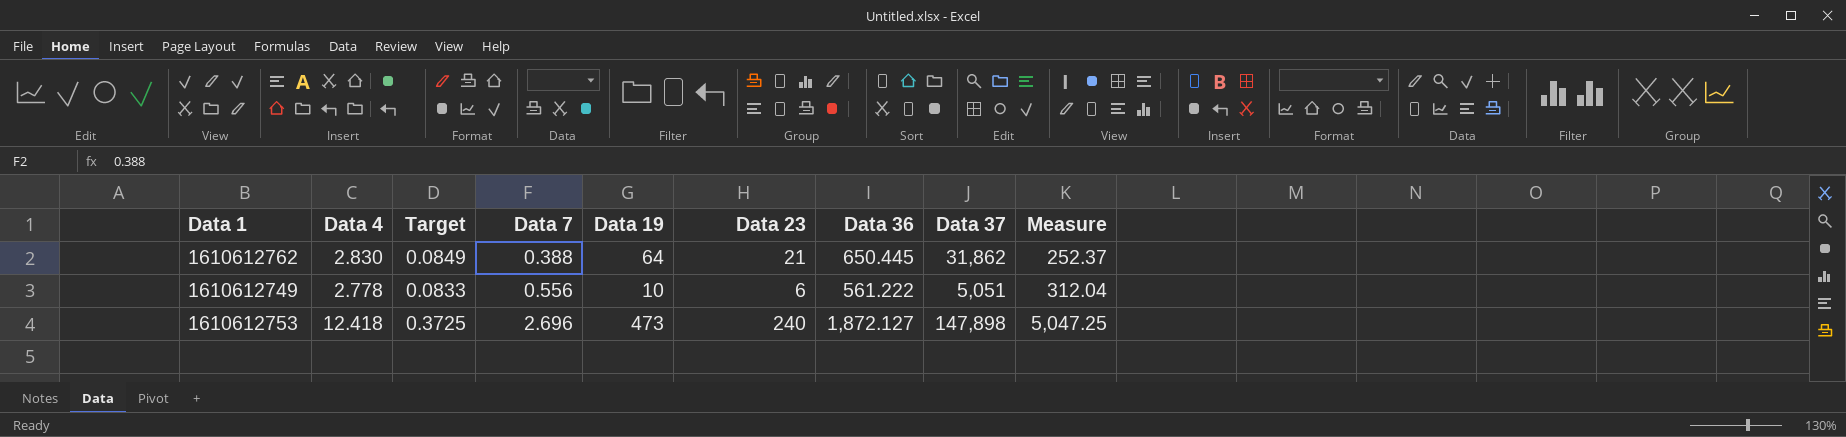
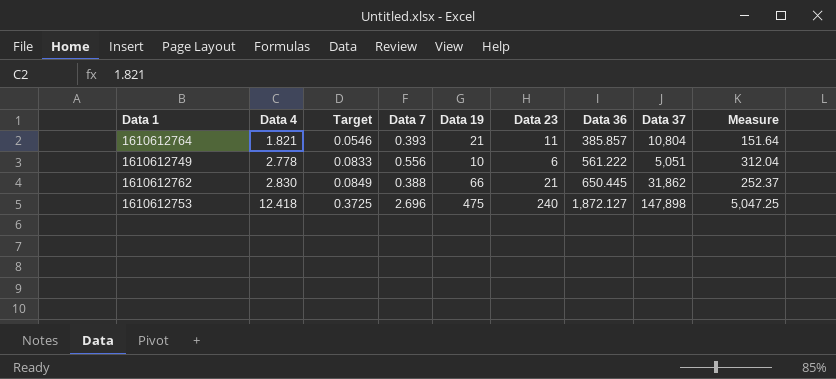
row order: Data 7 ascending -> Data 4 ascending
row 1610612764: none -> 1.821 | 0.0546 | 0.393 | 21 | 11 | 385.857 | 10,804 | 151.64
1610612762 | Data 19: 64 -> 66
1610612753 | Data 19: 473 -> 475

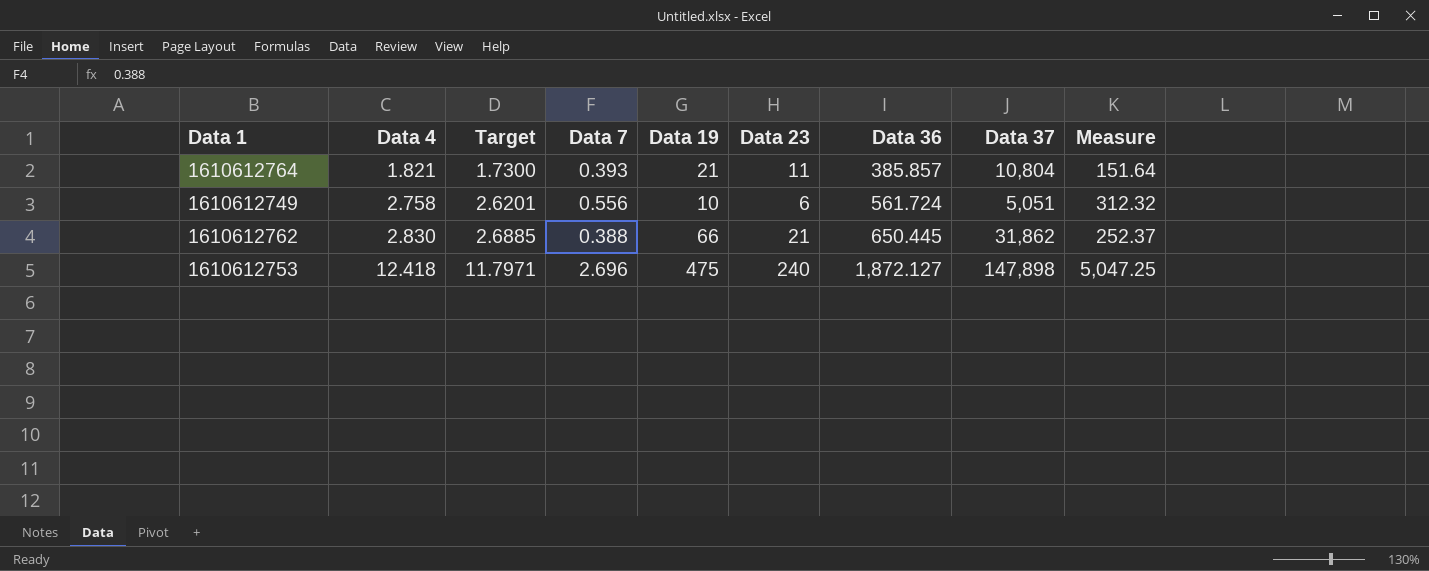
column Target | formula: [Data 4] * 0.03 -> [Data 4] * 0.95
1610612749 | Data 4: 2.778 -> 2.758
1610612749 | Data 36: 561.222 -> 561.724
1610612749 | Measure: 312.04 -> 312.32

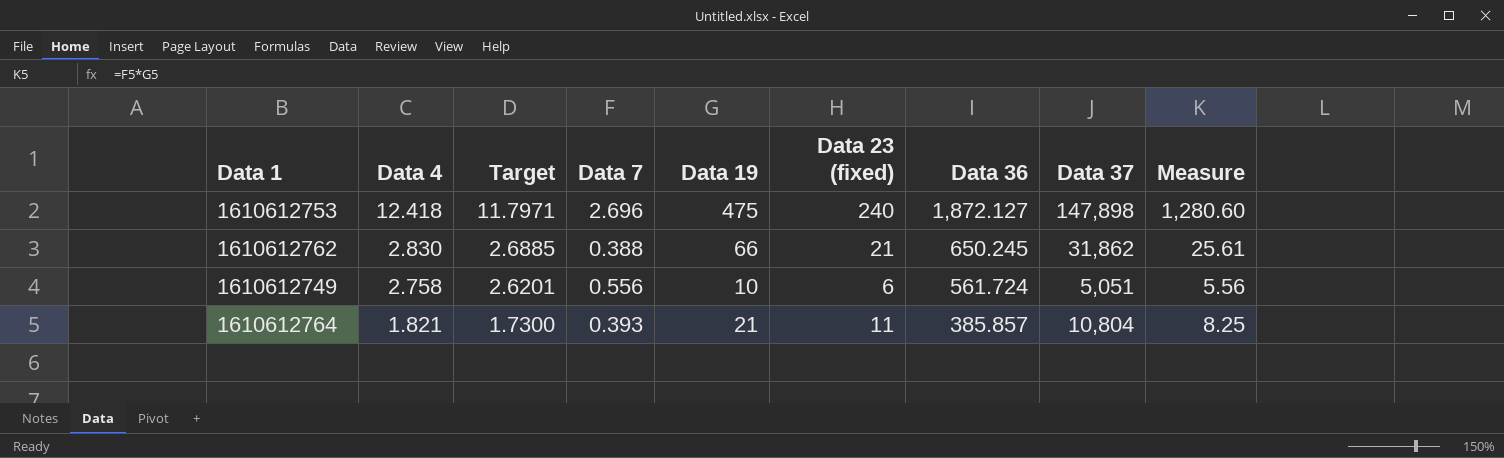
row order: Data 4 ascending -> Data 4 descending
column name: Data 23 -> Data 23 (fixed)
column Measure | formula: [Data 7] * [Data 36] -> [Data 7] * [Data 19]
1610612762 | Data 36: 650.445 -> 650.245

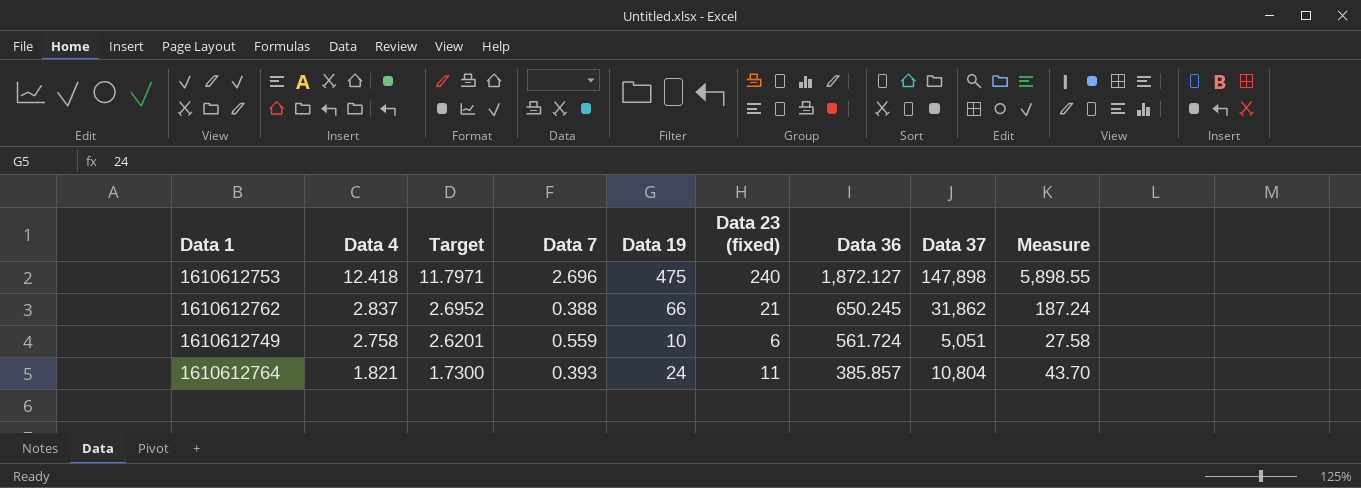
column Measure | formula: [Data 7] * [Data 19] -> [Data 4] * [Data 19]
1610612762 | Data 4: 2.830 -> 2.837
1610612762 | Target: 2.6885 -> 2.6952
1610612749 | Data 7: 0.556 -> 0.559
1610612764 | Data 19: 21 -> 24

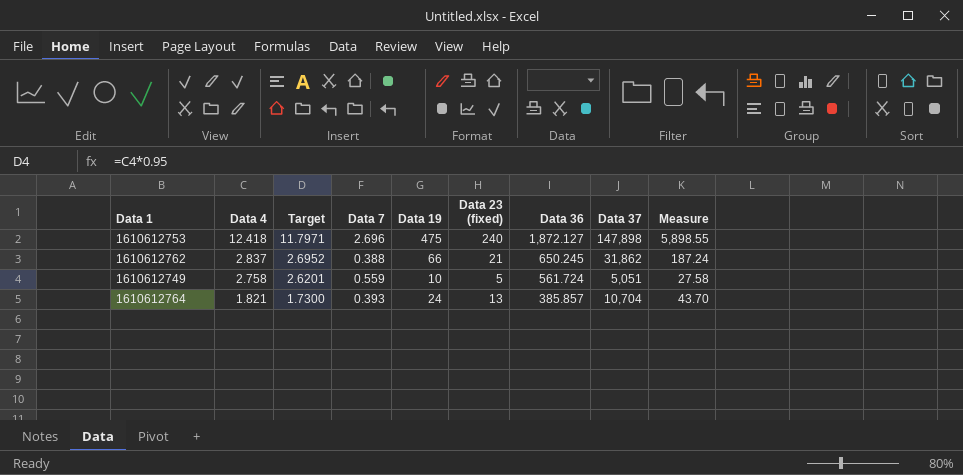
1610612749 | Data 23 (fixed): 6 -> 5
1610612764 | Data 23 (fixed): 11 -> 13
1610612764 | Data 37: 10,804 -> 10,704

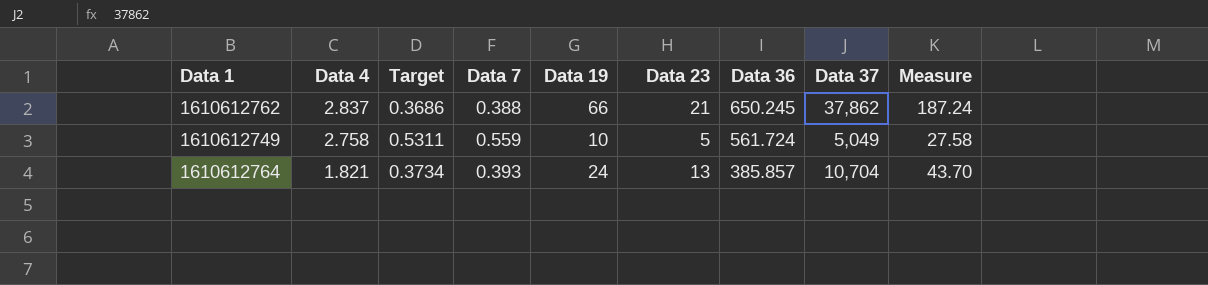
column Target | formula: [Data 4] * 0.95 -> [Data 7] * 0.95
column name: Data 23 (fixed) -> Data 23
row 1610612753: 12.418 | 11.7971 | 2.696 | 475 | 240 | 1,872.127 | 147,898 | 5,898.55 -> none
1610612762 | Data 37: 31,862 -> 37,862
1610612749 | Data 37: 5,051 -> 5,049

